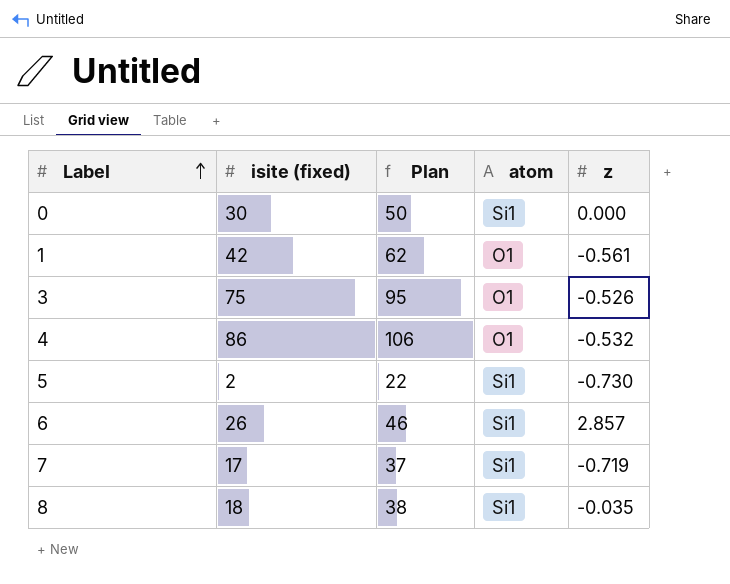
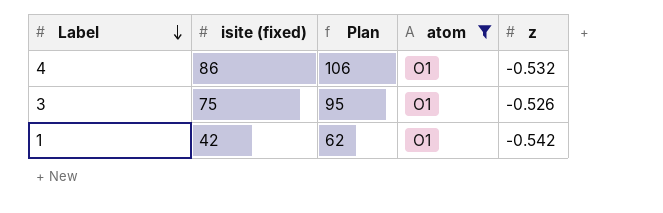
filter: none -> atom = O1
row order: Label ascending -> Label descending
1 | z: -0.561 -> -0.542

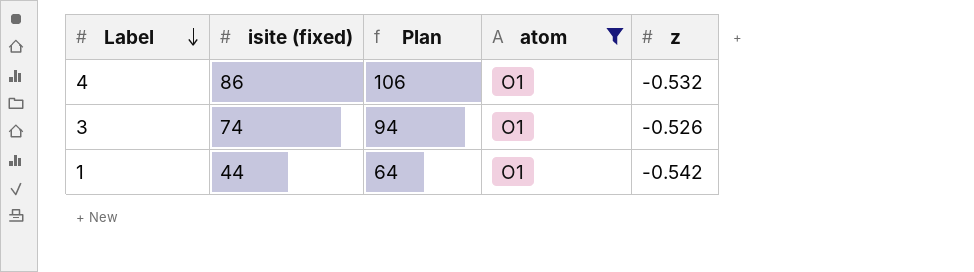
3 | isite (fixed): 75 -> 74
3 | Plan: 95 -> 94
1 | isite (fixed): 42 -> 44
1 | Plan: 62 -> 64

